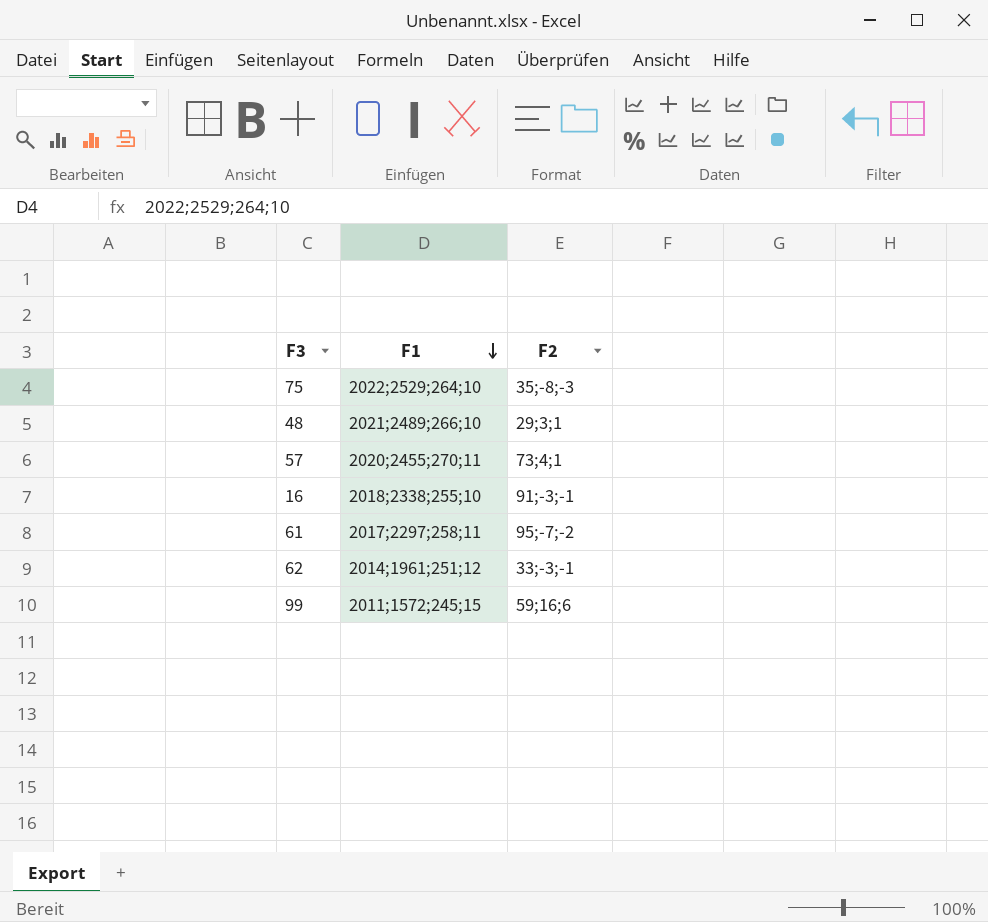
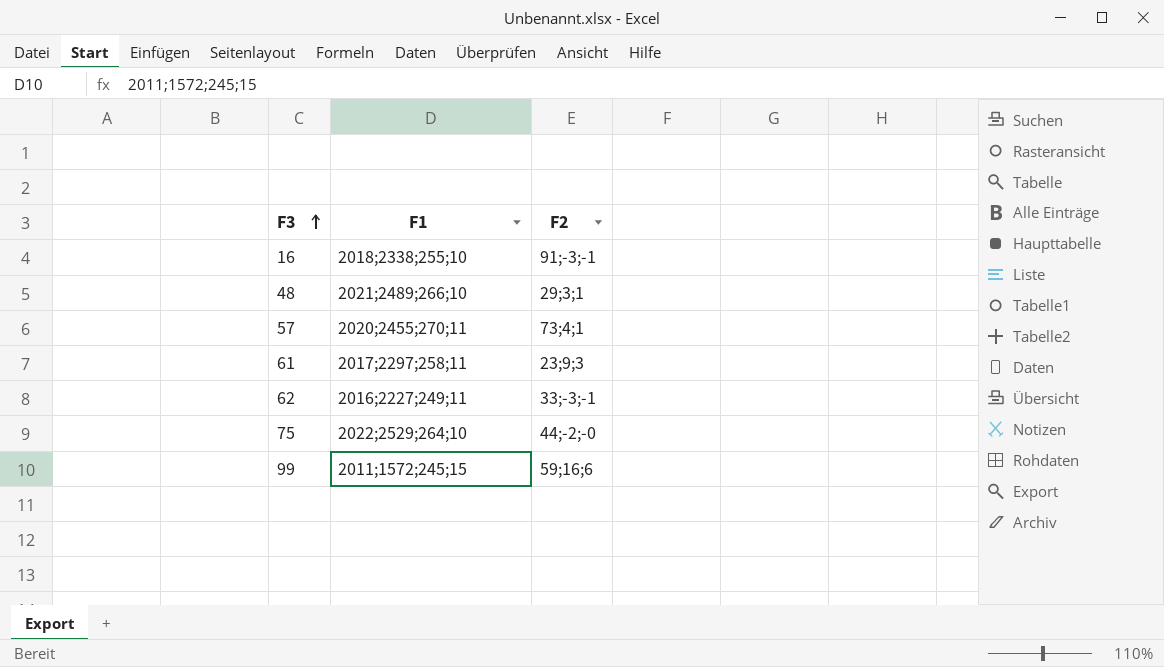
row order: F1 descending -> F3 ascending
61 | F2: 95;-7;-2 -> 23;9;3
62 | F1: 2014;1961;251;12 -> 2016;2227;249;11
75 | F2: 35;-8;-3 -> 44;-2;-0

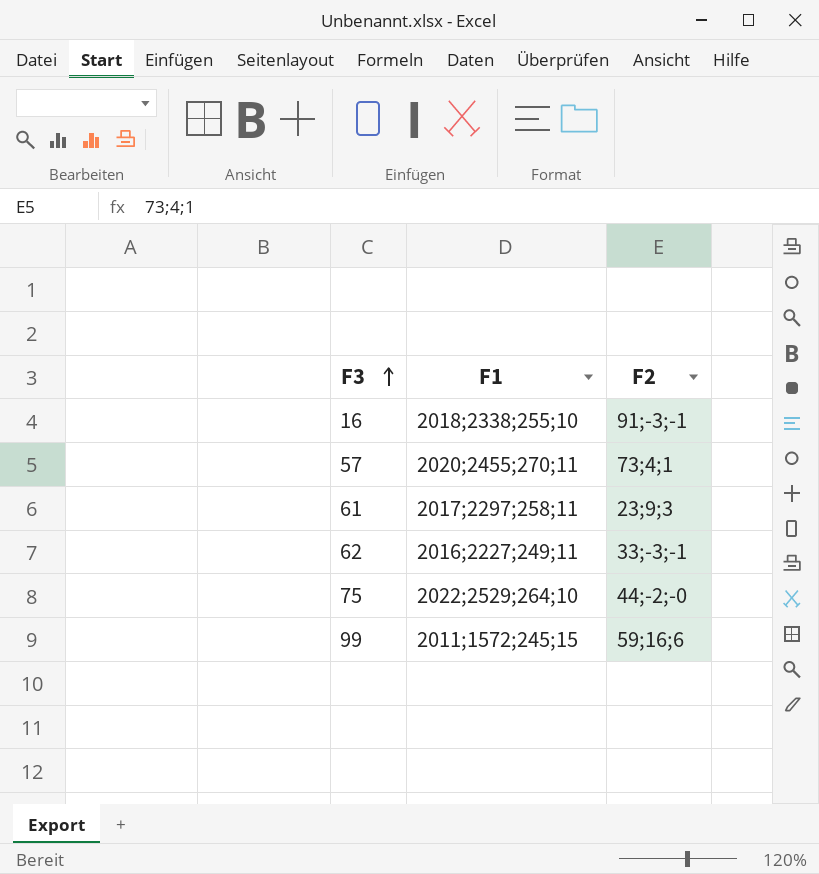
row 48: 2021;2489;266;10 | 29;3;1 -> none

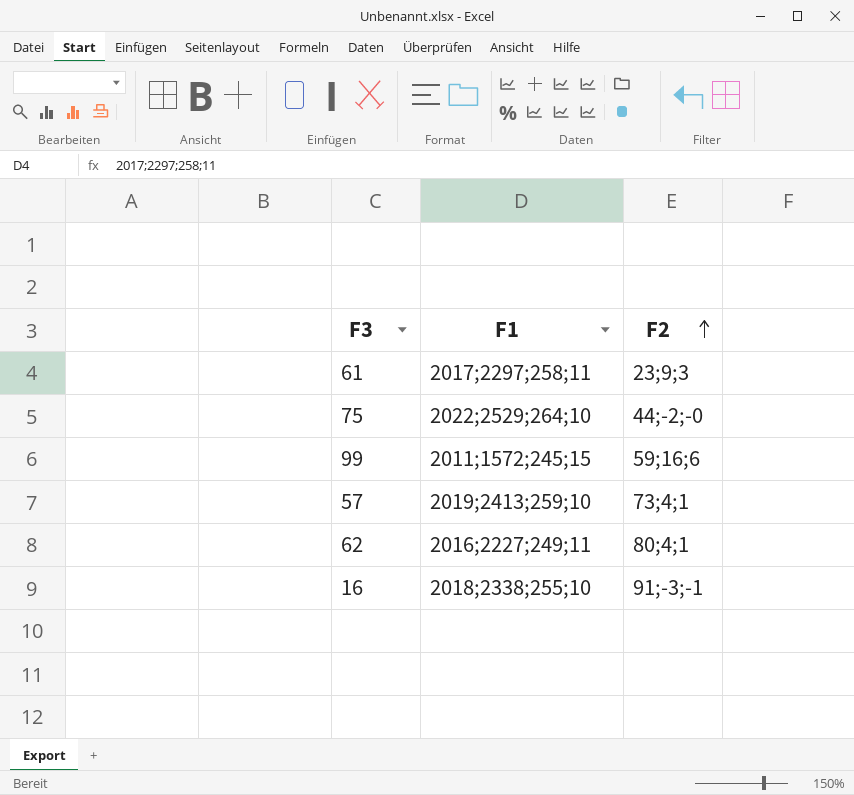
row order: F3 ascending -> F2 ascending
57 | F1: 2020;2455;270;11 -> 2019;2413;259;10
62 | F2: 33;-3;-1 -> 80;4;1

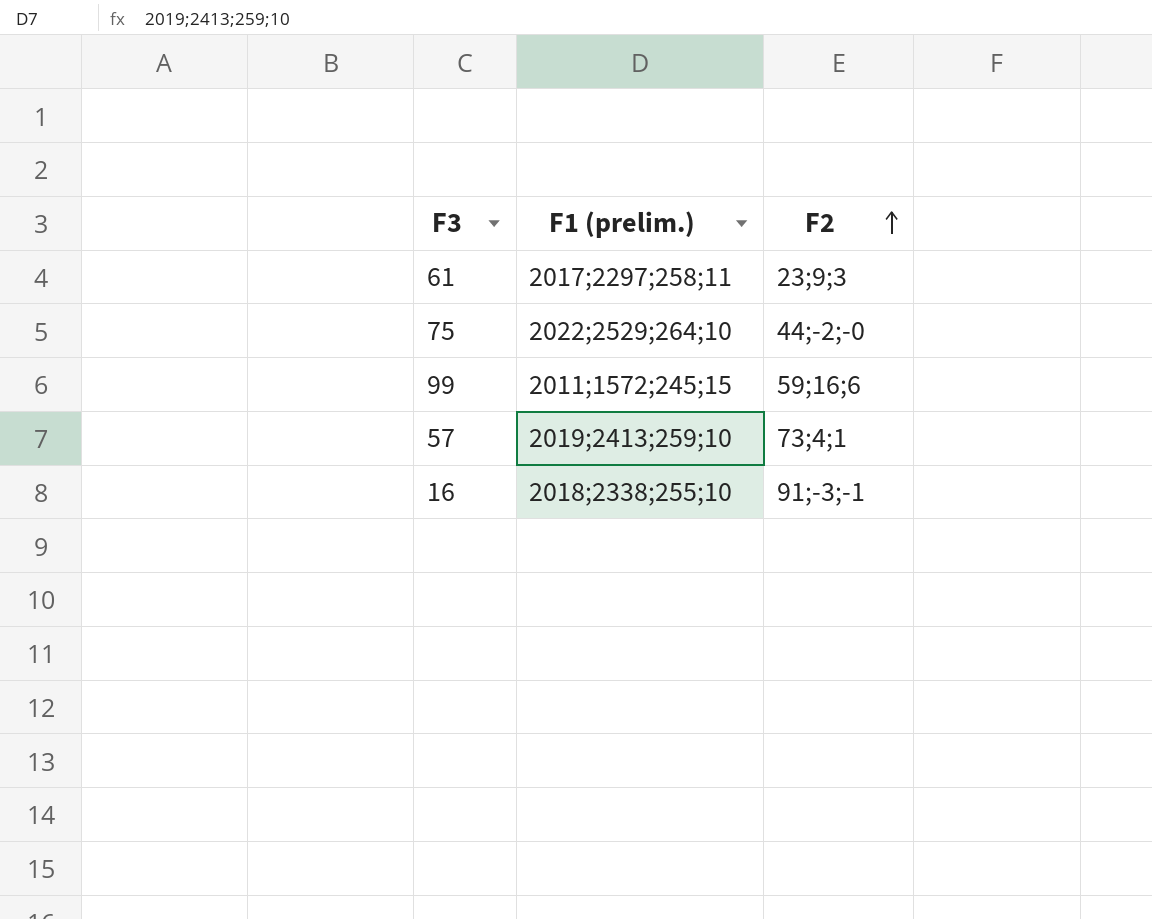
column name: F1 -> F1 (prelim.)
row 62: 2016;2227;249;11 | 80;4;1 -> none

